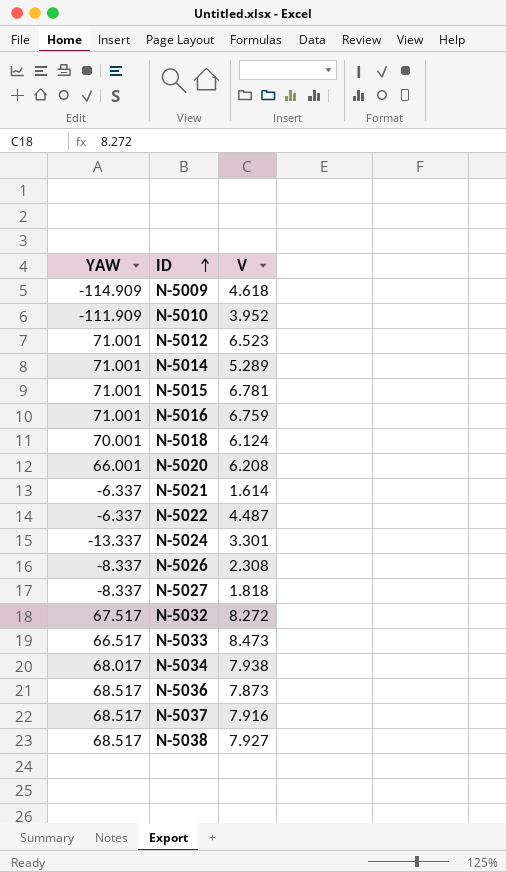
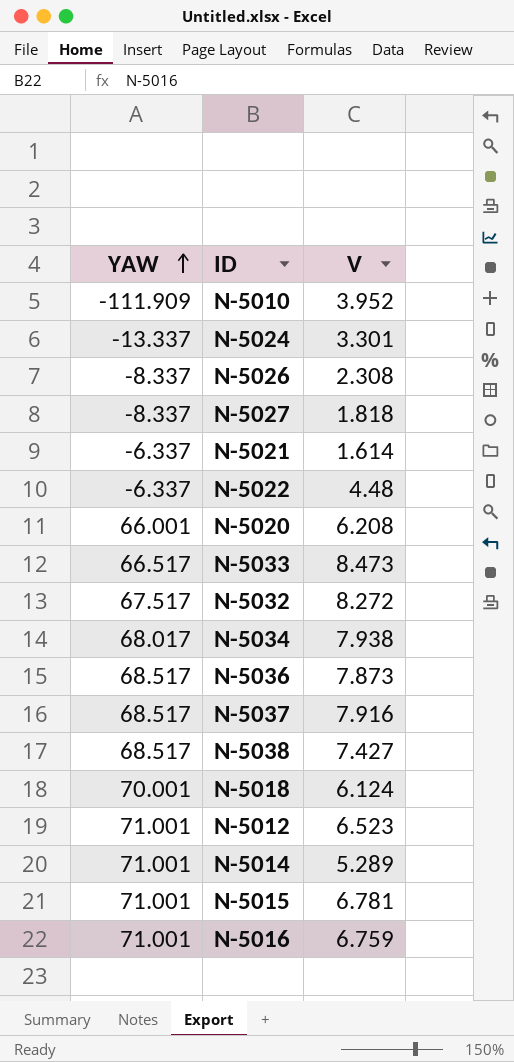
row order: ID ascending -> YAW ascending
row N-5009: -114.909 | 4.618 -> none
N-5022 | V: 4.487 -> 4.48
N-5038 | V: 7.927 -> 7.427

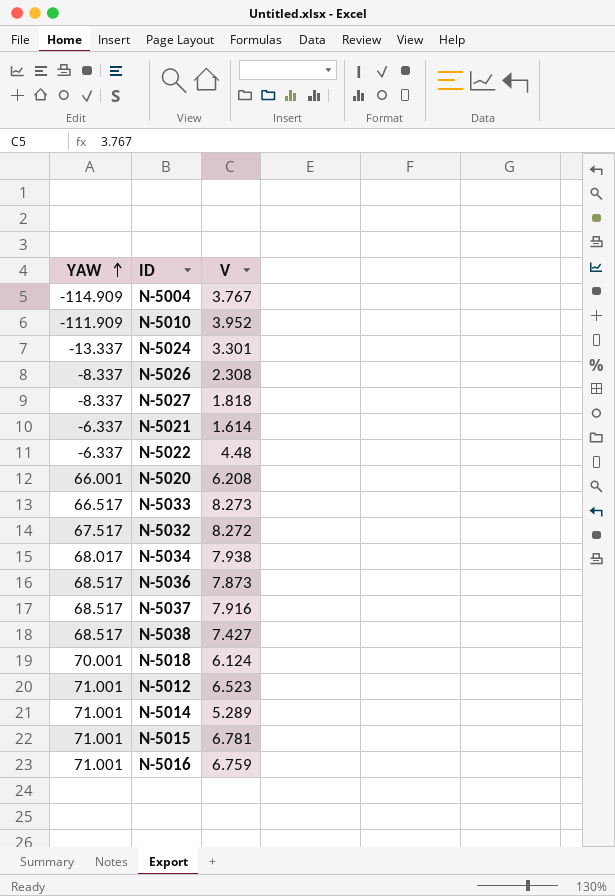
row N-5004: none -> -114.909 | 3.767
N-5033 | V: 8.473 -> 8.273

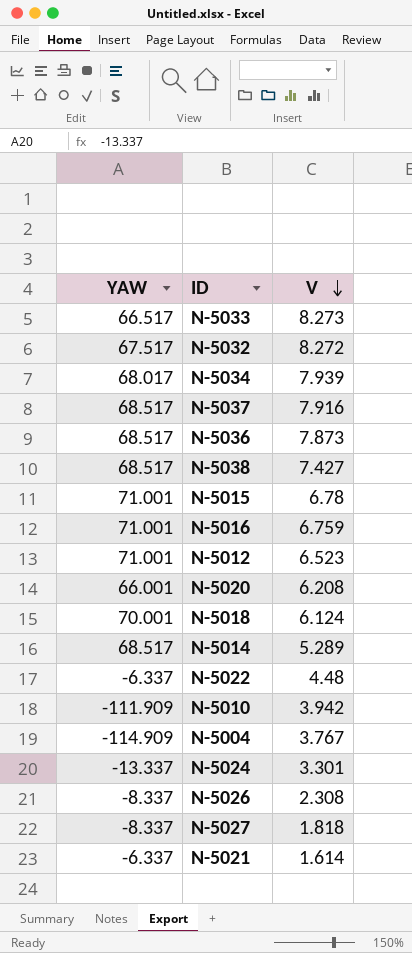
row order: YAW ascending -> V descending
N-5034 | V: 7.938 -> 7.939
N-5015 | V: 6.781 -> 6.78
N-5014 | YAW: 71.001 -> 68.517
N-5010 | V: 3.952 -> 3.942

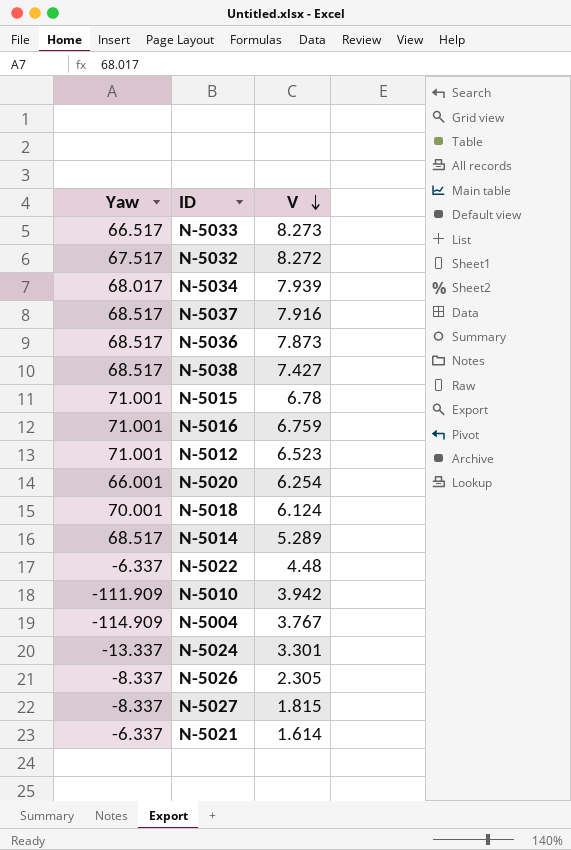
column name: YAW -> Yaw
N-5020 | V: 6.208 -> 6.254
N-5026 | V: 2.308 -> 2.305
N-5027 | V: 1.818 -> 1.815

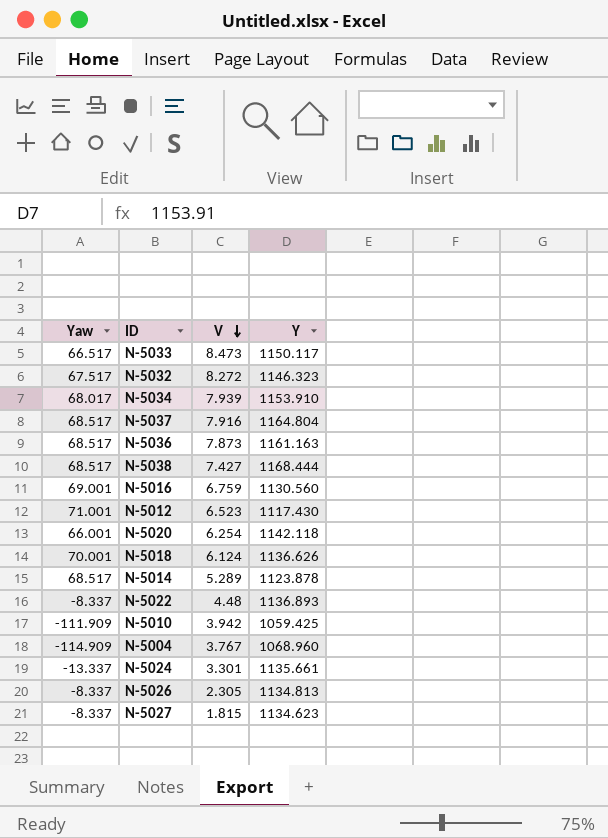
column Y | position: none -> 4
row N-5015: 71.001 | 6.78 -> none
row N-5021: -6.337 | 1.614 -> none
N-5033 | V: 8.273 -> 8.473
N-5016 | Yaw: 71.001 -> 69.001
N-5022 | Yaw: -6.337 -> -8.337

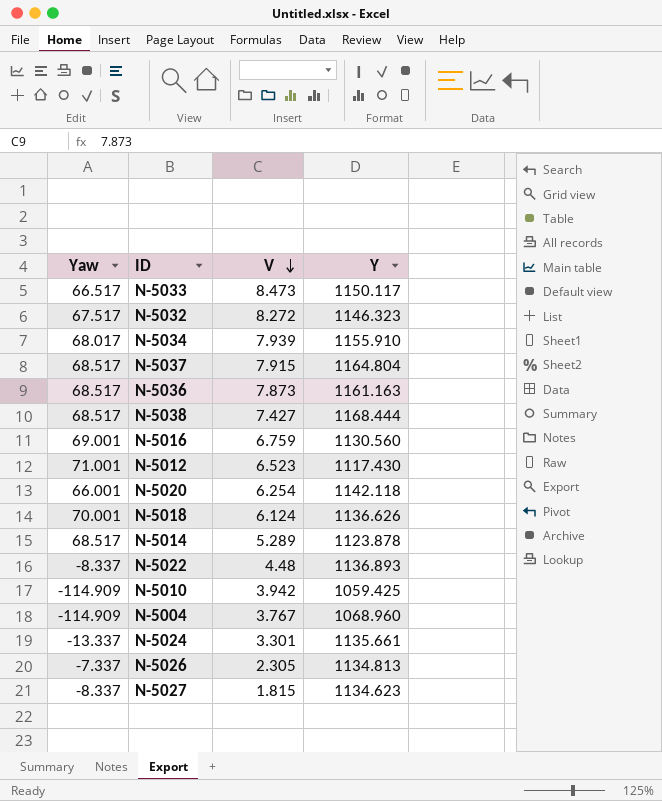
N-5034 | Y: 1153.910 -> 1155.910
N-5037 | V: 7.916 -> 7.915
N-5010 | Yaw: -111.909 -> -114.909
N-5026 | Yaw: -8.337 -> -7.337

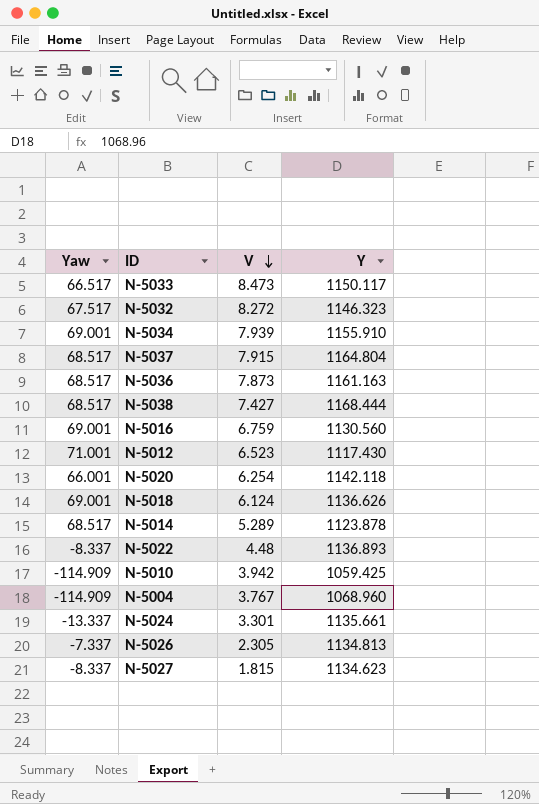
N-5034 | Yaw: 68.017 -> 69.001
N-5018 | Yaw: 70.001 -> 69.001

